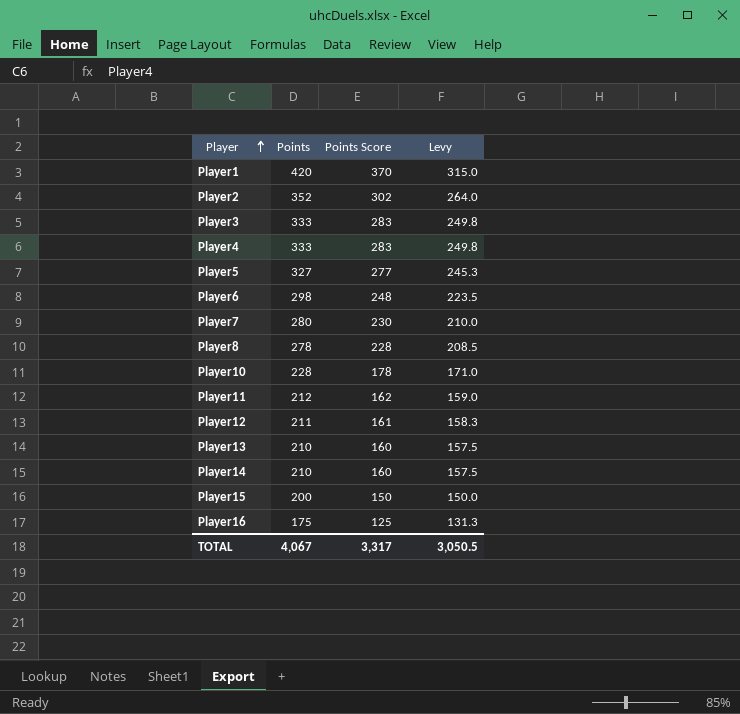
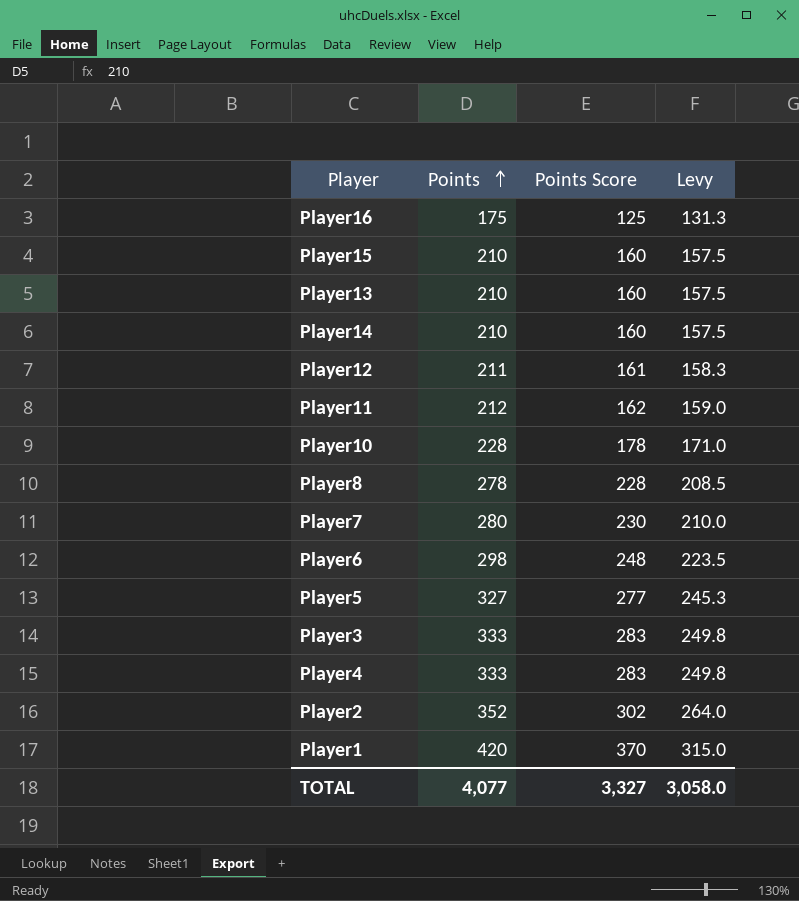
row order: Player ascending -> Points ascending
Player15 | Points: 200 -> 210
Player15 | Points Score: 150 -> 160
Player15 | Levy: 150.0 -> 157.5
TOTAL | Points: 4,067 -> 4,077
TOTAL | Points Score: 3,317 -> 3,327
TOTAL | Levy: 3,050.5 -> 3,058.0

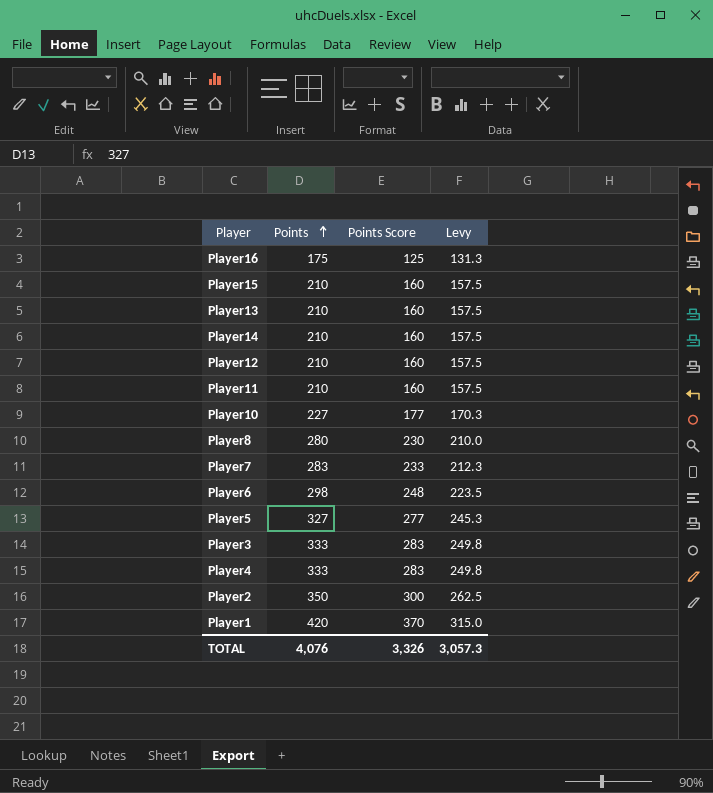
Player12 | Points: 211 -> 210
Player12 | Points Score: 161 -> 160
Player12 | Levy: 158.3 -> 157.5
Player11 | Points: 212 -> 210
Player11 | Points Score: 162 -> 160
Player11 | Levy: 159.0 -> 157.5
Player10 | Points: 228 -> 227
Player10 | Points Score: 178 -> 177
Player10 | Levy: 171.0 -> 170.3
Player8 | Points: 278 -> 280
Player8 | Points Score: 228 -> 230
Player8 | Levy: 208.5 -> 210.0
Player7 | Points: 280 -> 283
Player7 | Points Score: 230 -> 233
Player7 | Levy: 210.0 -> 212.3
Player2 | Points: 352 -> 350
Player2 | Points Score: 302 -> 300
Player2 | Levy: 264.0 -> 262.5
TOTAL | Points: 4,077 -> 4,076
TOTAL | Points Score: 3,327 -> 3,326
TOTAL | Levy: 3,058.0 -> 3,057.3

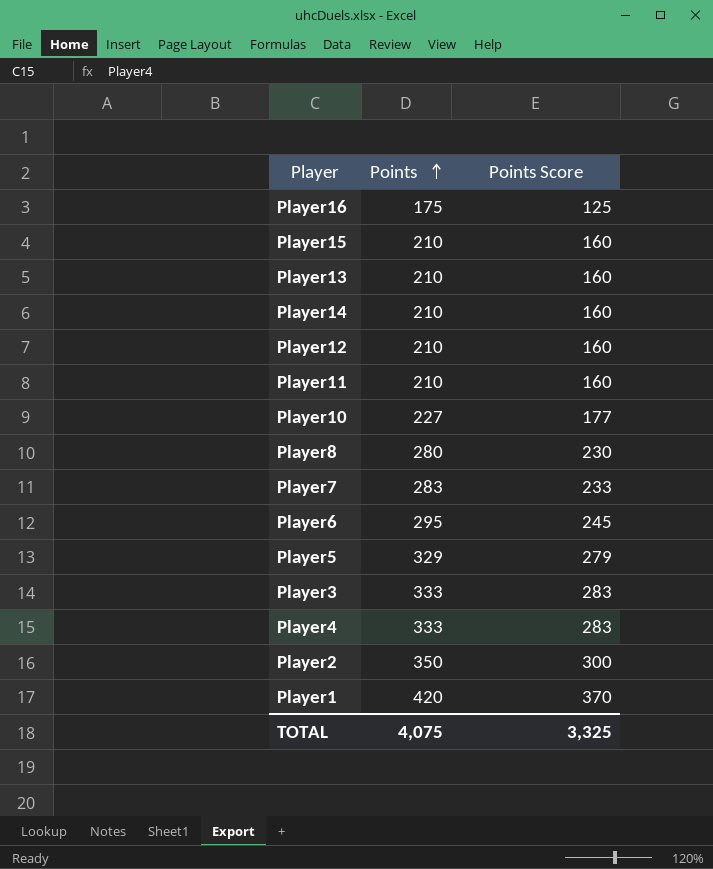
column Levy | formula: [Points] * 0.75 -> none
Player6 | Points: 298 -> 295
Player6 | Points Score: 248 -> 245
Player5 | Points: 327 -> 329
Player5 | Points Score: 277 -> 279
TOTAL | Points: 4,076 -> 4,075
TOTAL | Points Score: 3,326 -> 3,325

